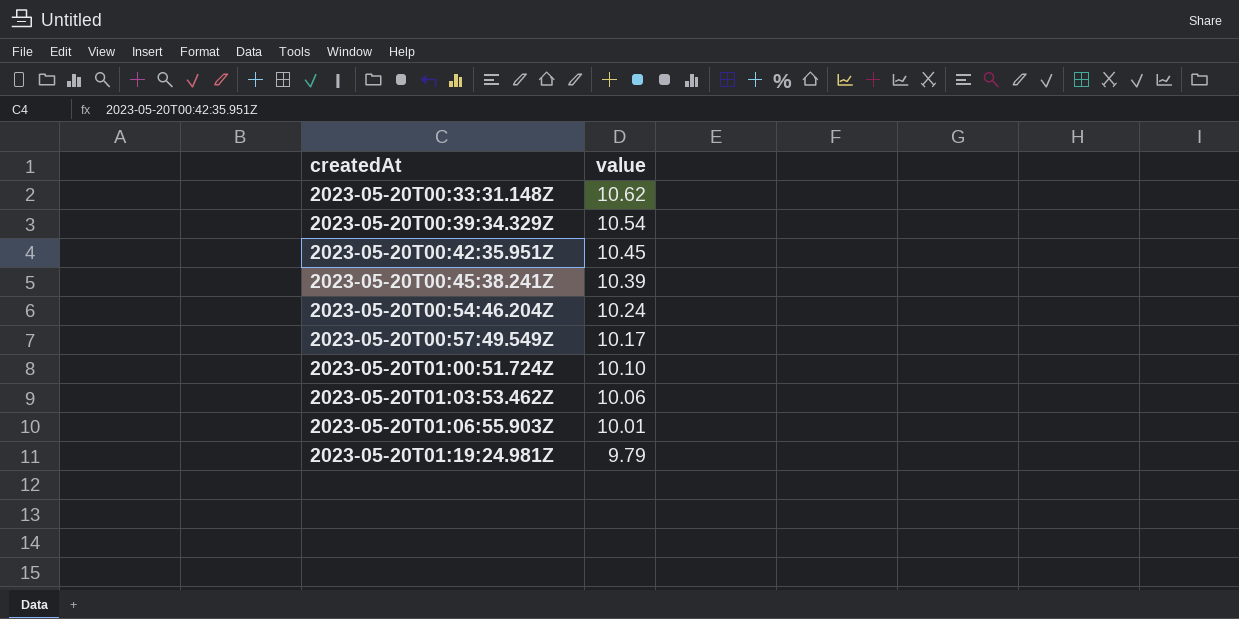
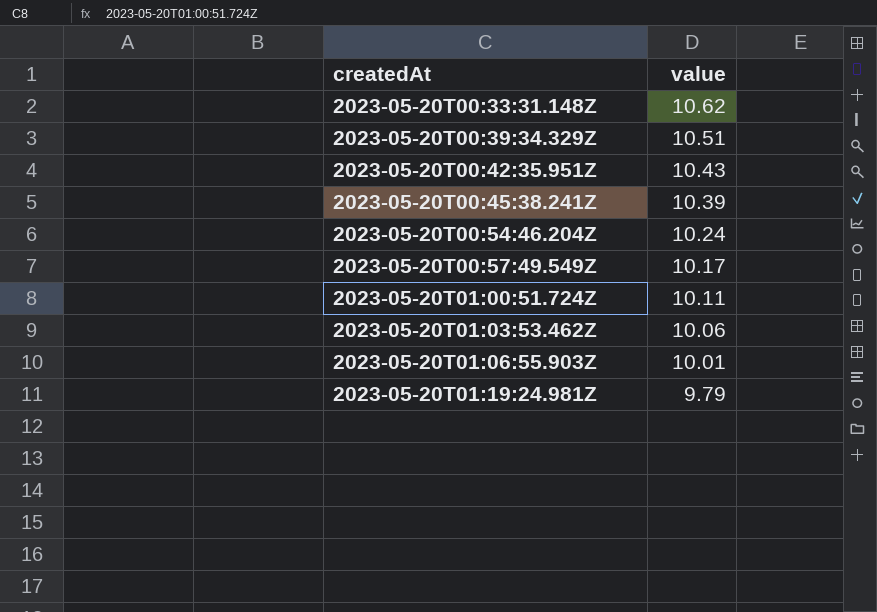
2023-05-20T00:39:34.329Z | value: 10.54 -> 10.51
2023-05-20T00:42:35.951Z | value: 10.45 -> 10.43
2023-05-20T01:00:51.724Z | value: 10.10 -> 10.11

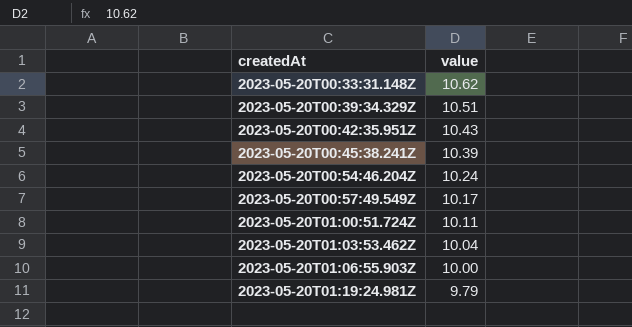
2023-05-20T01:03:53.462Z | value: 10.06 -> 10.04
2023-05-20T01:06:55.903Z | value: 10.01 -> 10.00

